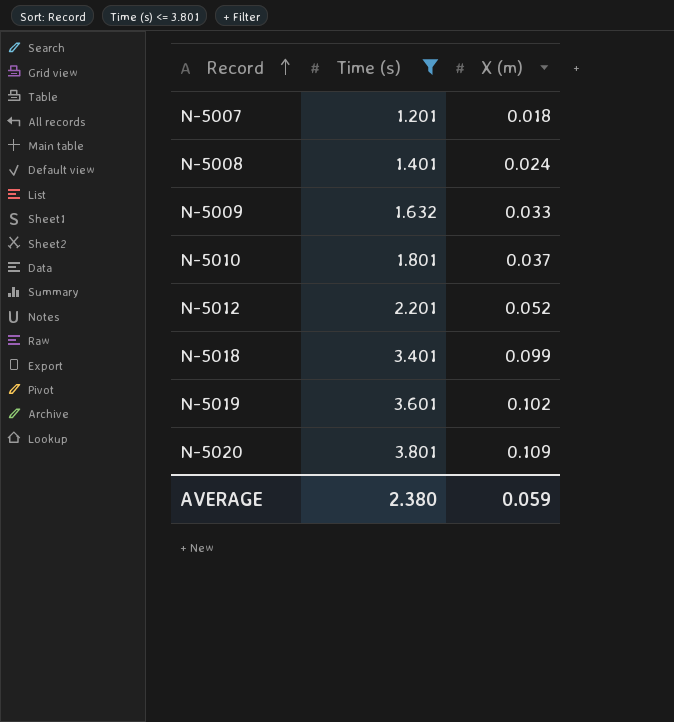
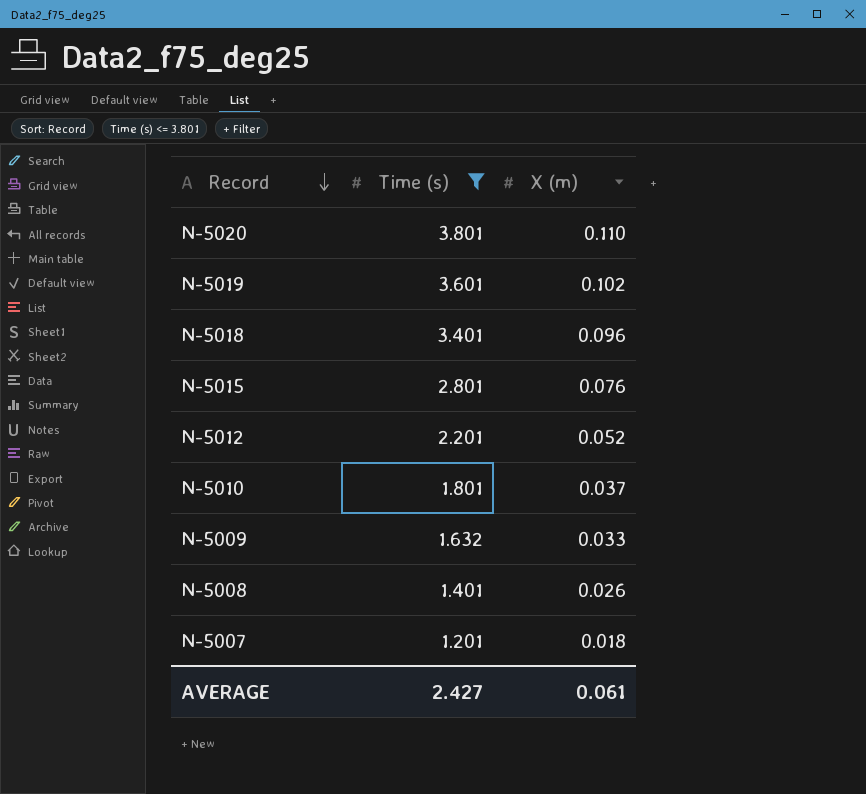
row order: Record ascending -> Record descending
N-5020 | X (m): 0.109 -> 0.110
N-5018 | X (m): 0.099 -> 0.096
row N-5015: none -> 2.801 | 0.076
N-5008 | X (m): 0.024 -> 0.026
AVERAGE | Time (s): 2.380 -> 2.427
AVERAGE | X (m): 0.059 -> 0.061

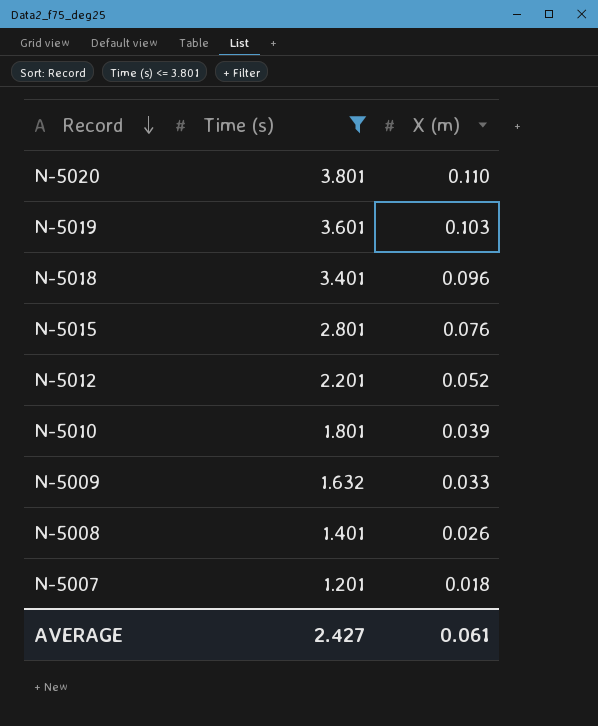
N-5019 | X (m): 0.102 -> 0.103
N-5010 | X (m): 0.037 -> 0.039

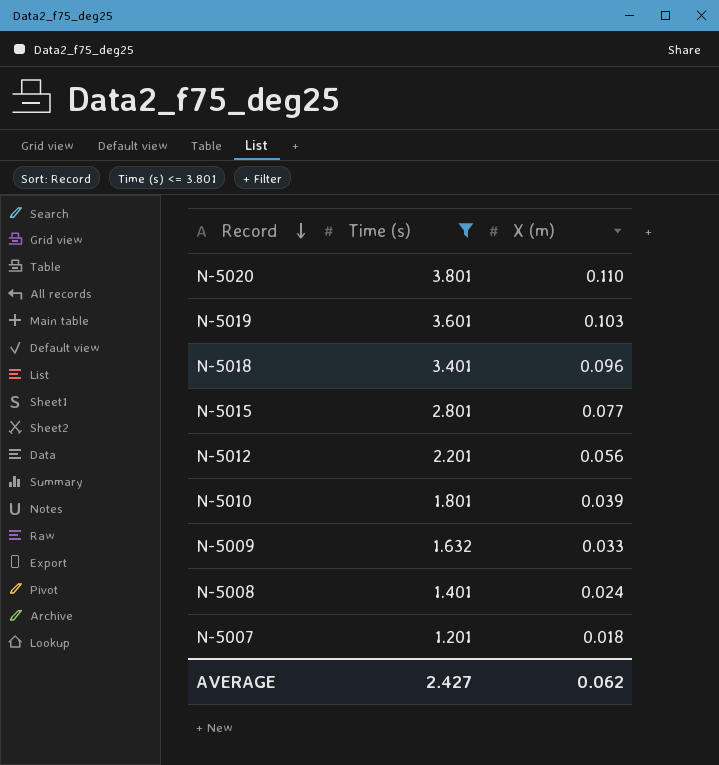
N-5015 | X (m): 0.076 -> 0.077
N-5012 | X (m): 0.052 -> 0.056
N-5008 | X (m): 0.026 -> 0.024
AVERAGE | X (m): 0.061 -> 0.062

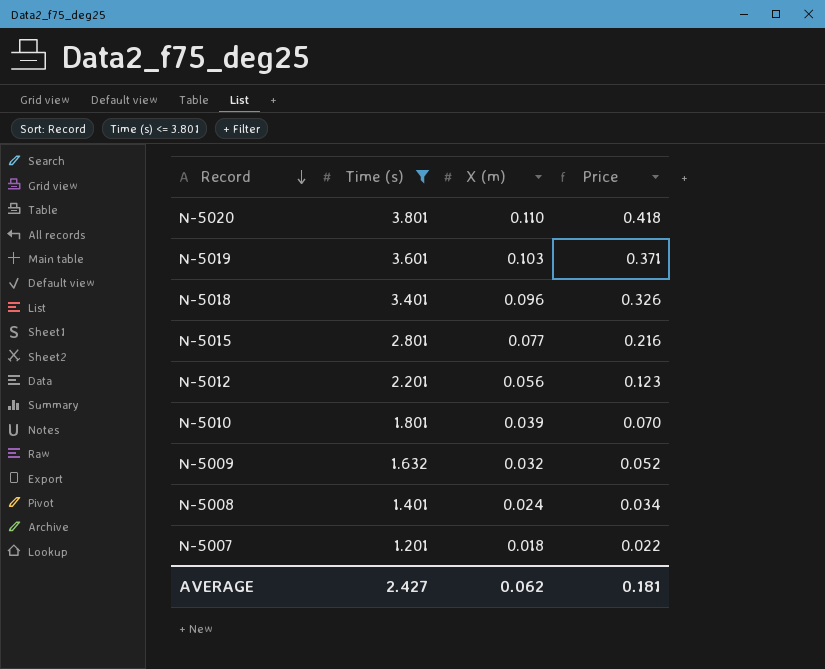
column Price | formula: none -> [Time (s)] * [X (m)]
N-5009 | X (m): 0.033 -> 0.032

